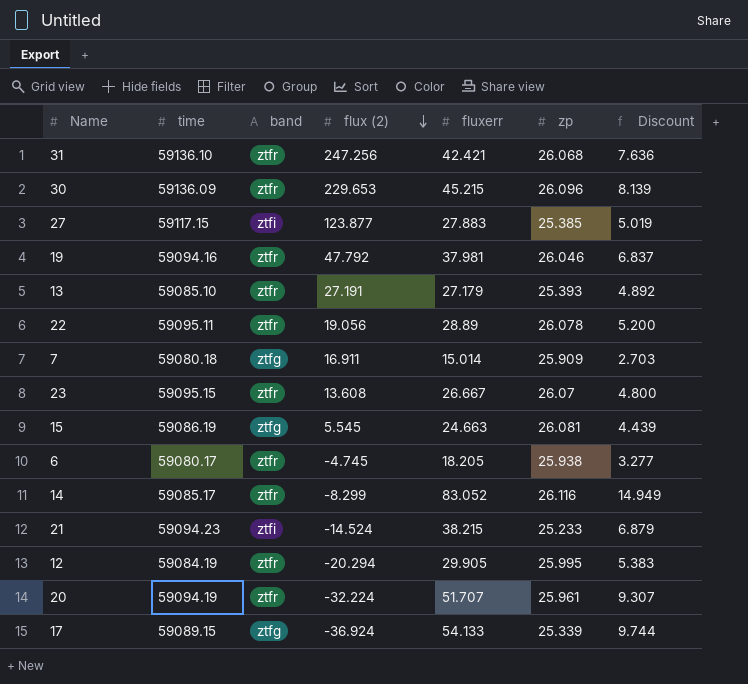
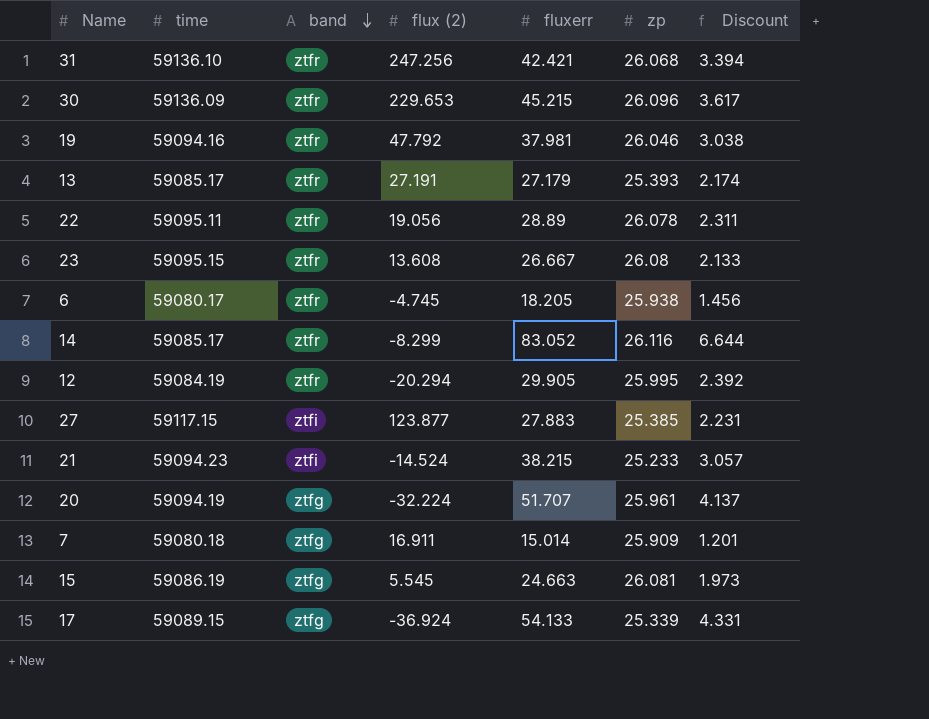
row order: flux (2) descending -> band descending
column Discount | formula: [fluxerr] * 0.18 -> [fluxerr] * 0.08
13 | time: 59085.10 -> 59085.17
23 | zp: 26.07 -> 26.08
20 | band: ztfr -> ztfg

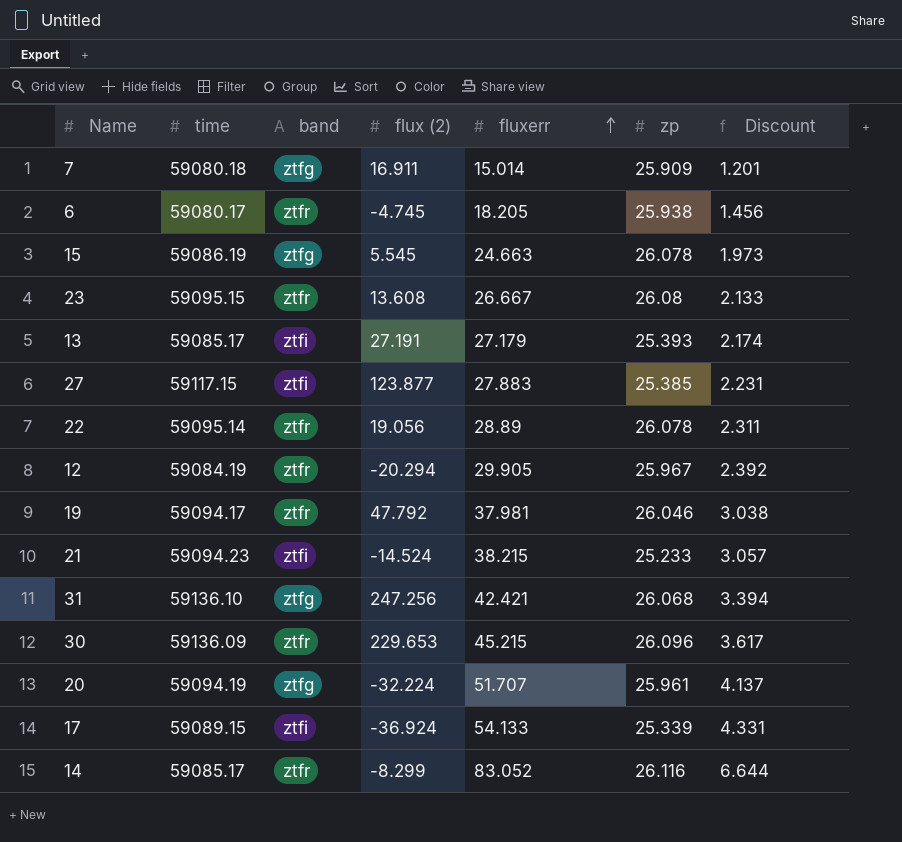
row order: band descending -> fluxerr ascending
15 | zp: 26.081 -> 26.078
13 | band: ztfr -> ztfi
22 | time: 59095.11 -> 59095.14
12 | zp: 25.995 -> 25.967
19 | time: 59094.16 -> 59094.17
31 | band: ztfr -> ztfg
17 | band: ztfg -> ztfi

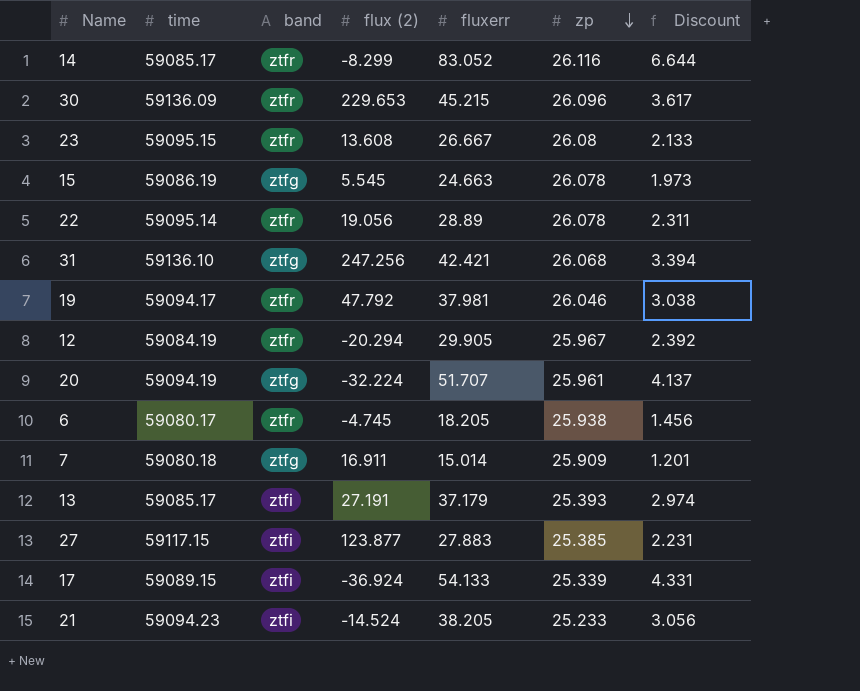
row order: fluxerr ascending -> zp descending
13 | fluxerr: 27.179 -> 37.179
13 | Discount: 2.174 -> 2.974
21 | fluxerr: 38.215 -> 38.205
21 | Discount: 3.057 -> 3.056

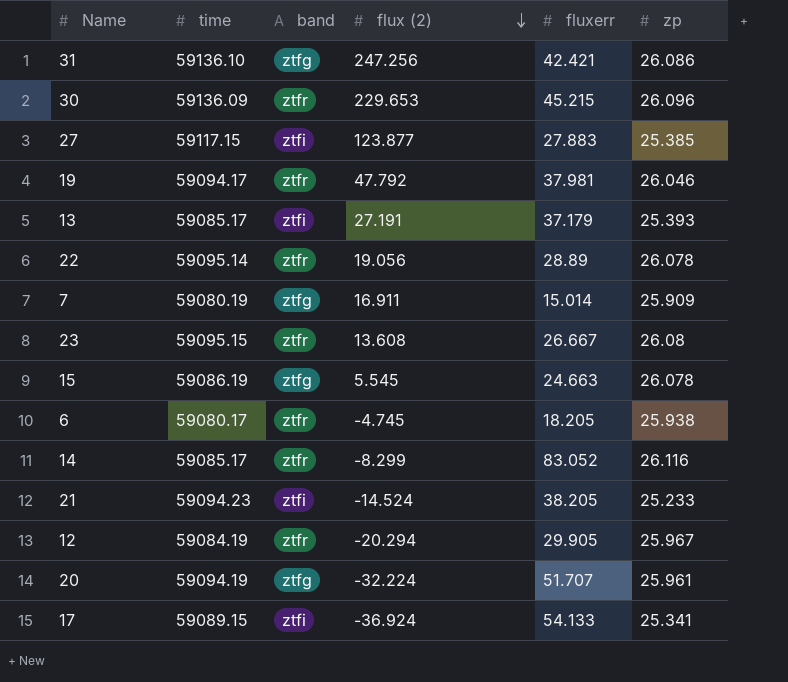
row order: zp descending -> flux (2) descending
column Discount | formula: [fluxerr] * 0.08 -> none
31 | zp: 26.068 -> 26.086
7 | time: 59080.18 -> 59080.19
17 | zp: 25.339 -> 25.341

